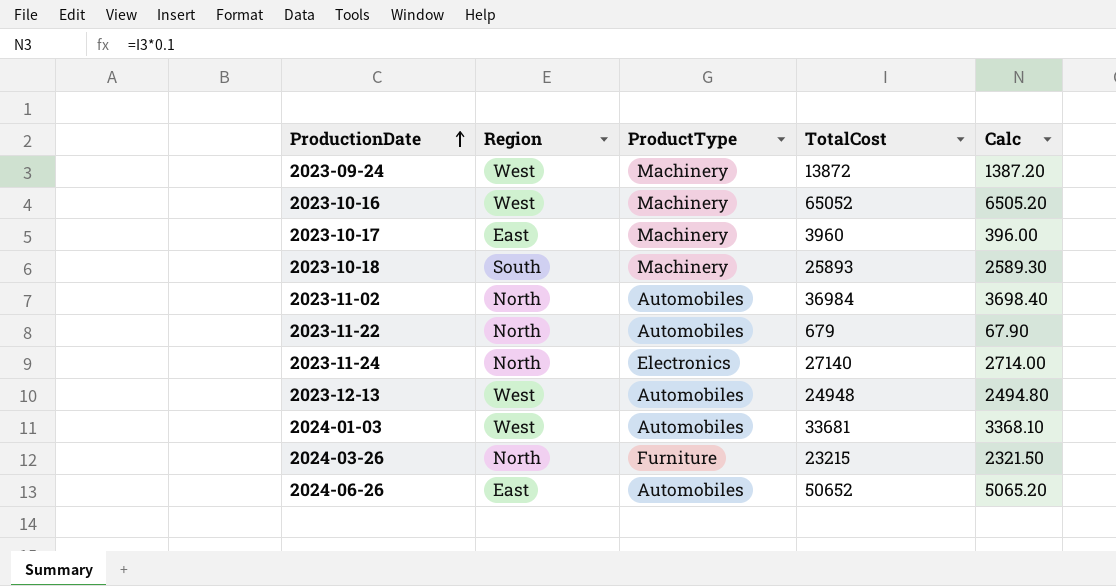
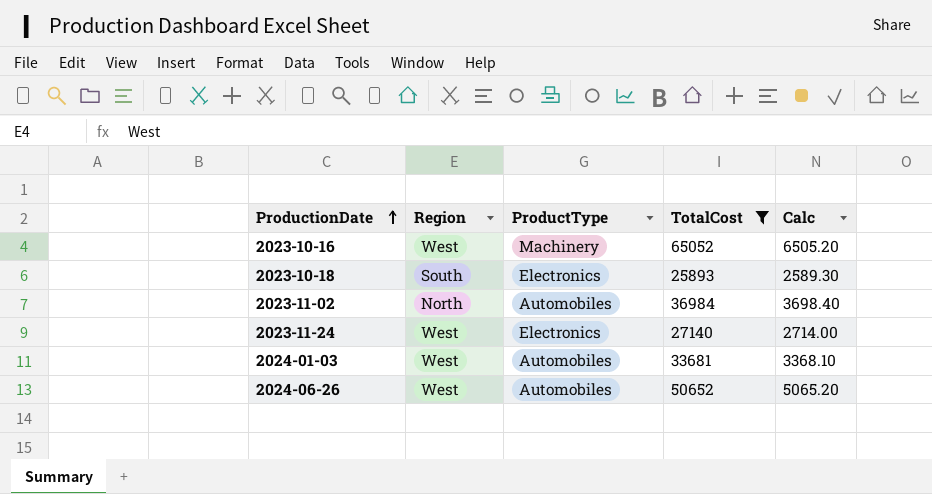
filter: none -> TotalCost >= 25893
2023-10-18 | ProductType: Machinery -> Electronics
2023-11-24 | Region: North -> West
2024-06-26 | Region: East -> West

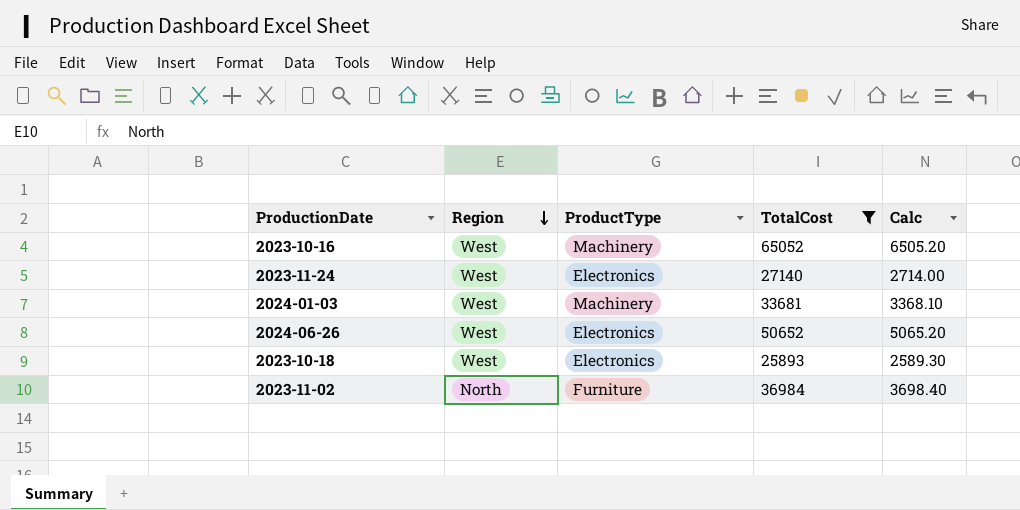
row order: ProductionDate ascending -> Region descending
2024-01-03 | ProductType: Automobiles -> Machinery
2024-06-26 | ProductType: Automobiles -> Electronics
2023-10-18 | Region: South -> West
2023-11-02 | ProductType: Automobiles -> Furniture

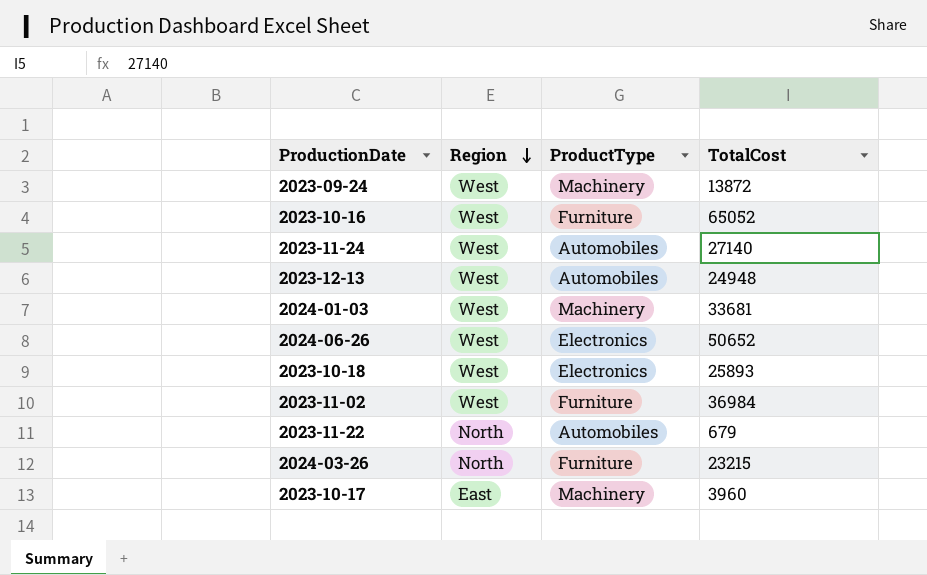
filter: TotalCost >= 25893 -> none
column Calc | formula: [TotalCost] * 0.1 -> none
2023-10-16 | ProductType: Machinery -> Furniture
2023-11-24 | ProductType: Electronics -> Automobiles
2023-11-02 | Region: North -> West

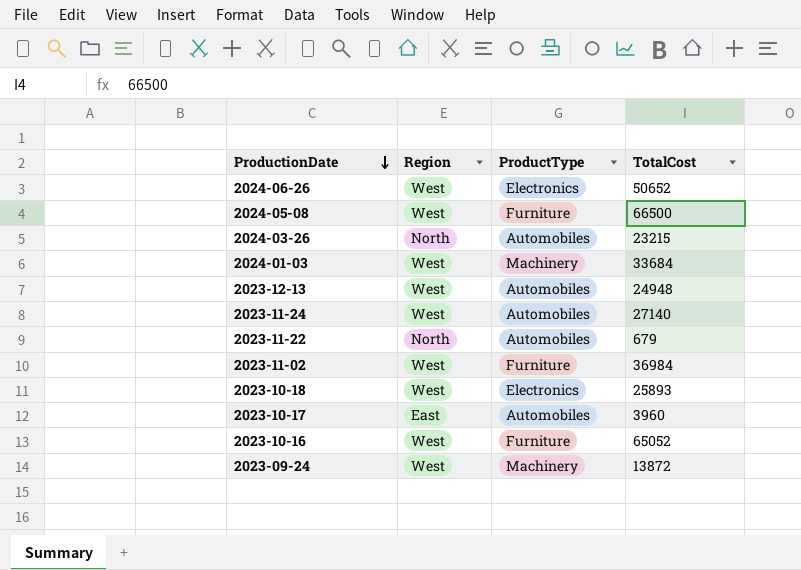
row order: Region descending -> ProductionDate descending
row 2024-05-08: none -> West | Furniture | 66500
2024-03-26 | ProductType: Furniture -> Automobiles
2024-01-03 | TotalCost: 33681 -> 33684
2023-10-17 | ProductType: Machinery -> Automobiles

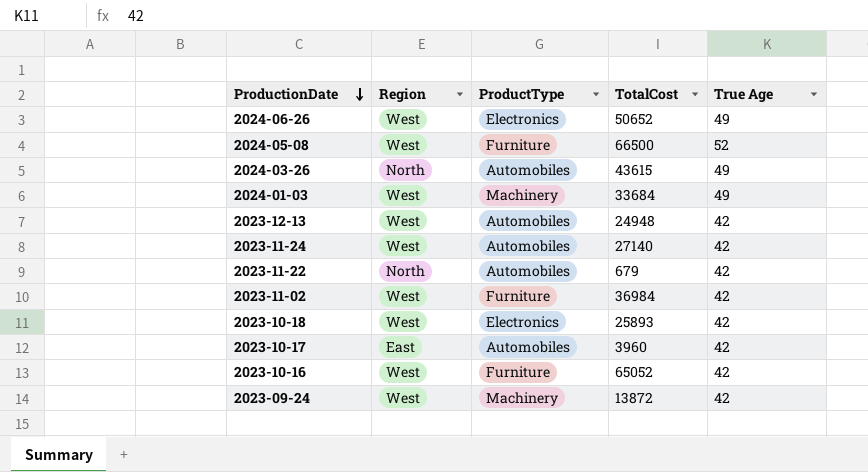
column True Age | position: none -> 5
2024-03-26 | TotalCost: 23215 -> 43615

